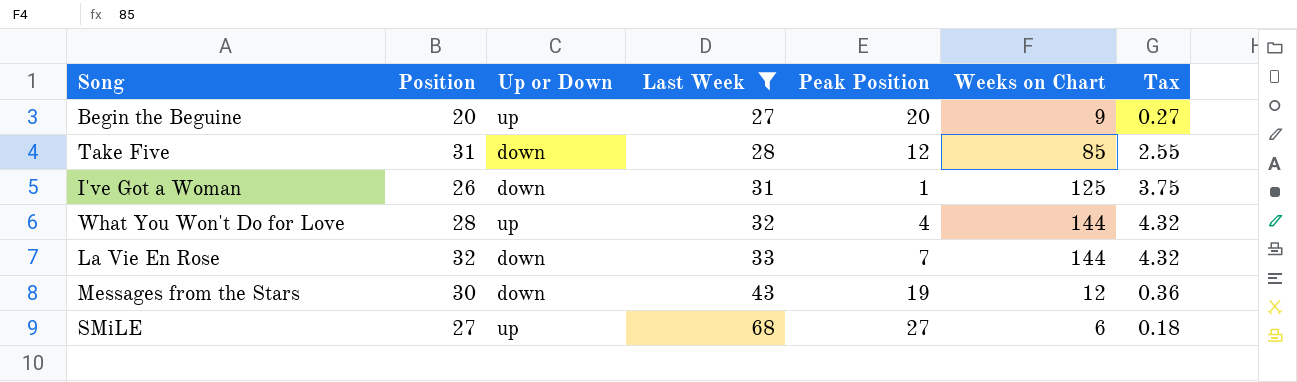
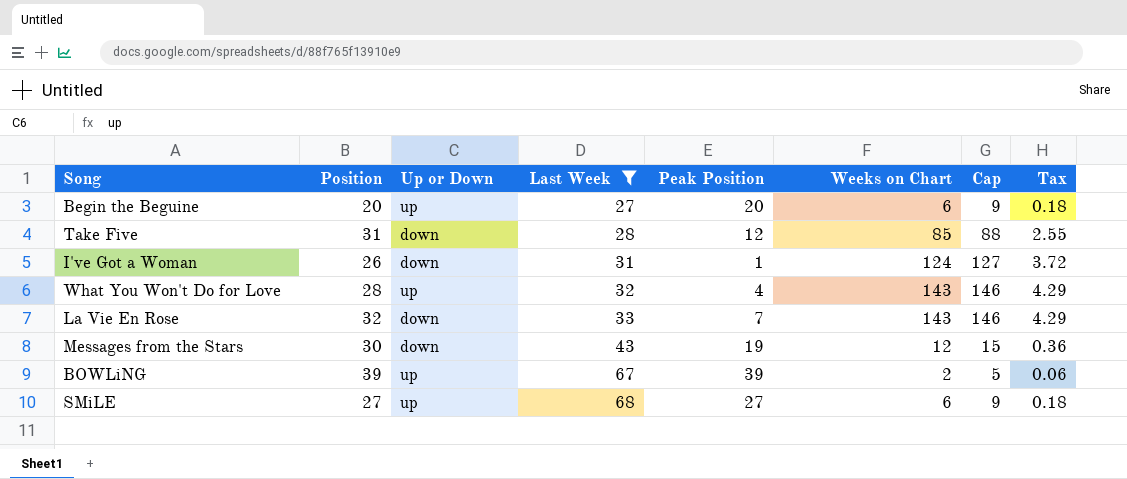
column Cap | formula: none -> [Weeks on Chart] + 3
Begin the Beguine | Weeks on Chart: 9 -> 6
Begin the Beguine | Tax: 0.27 -> 0.18
I've Got a Woman | Weeks on Chart: 125 -> 124
I've Got a Woman | Tax: 3.75 -> 3.72
What You Won't Do for Love | Weeks on Chart: 144 -> 143
What You Won't Do for Love | Tax: 4.32 -> 4.29
La Vie En Rose | Weeks on Chart: 144 -> 143
La Vie En Rose | Tax: 4.32 -> 4.29
row BOWLiNG: none -> 39 | up | 67 | 39 | 2 | 5 | 0.06

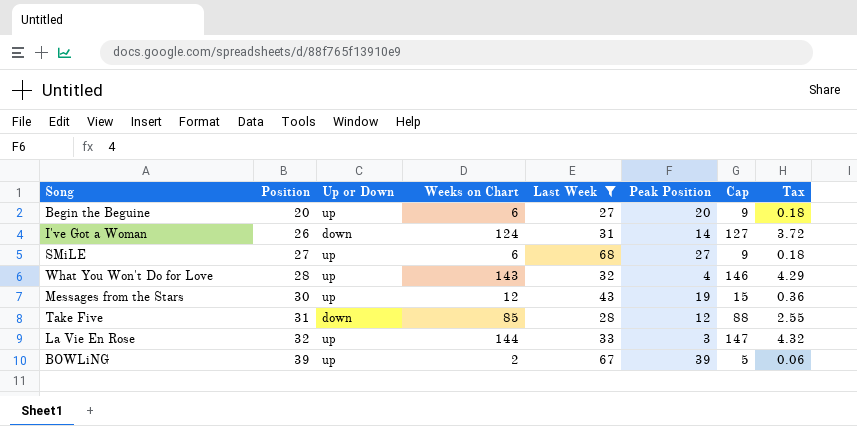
row order: Last Week ascending -> Position ascending
column Weeks on Chart | position: 6 -> 4
I've Got a Woman | Peak Position: 1 -> 14
Messages from the Stars | Up or Down: down -> up
La Vie En Rose | Up or Down: down -> up
La Vie En Rose | Weeks on Chart: 143 -> 144
La Vie En Rose | Peak Position: 7 -> 3
La Vie En Rose | Cap: 146 -> 147
La Vie En Rose | Tax: 4.29 -> 4.32

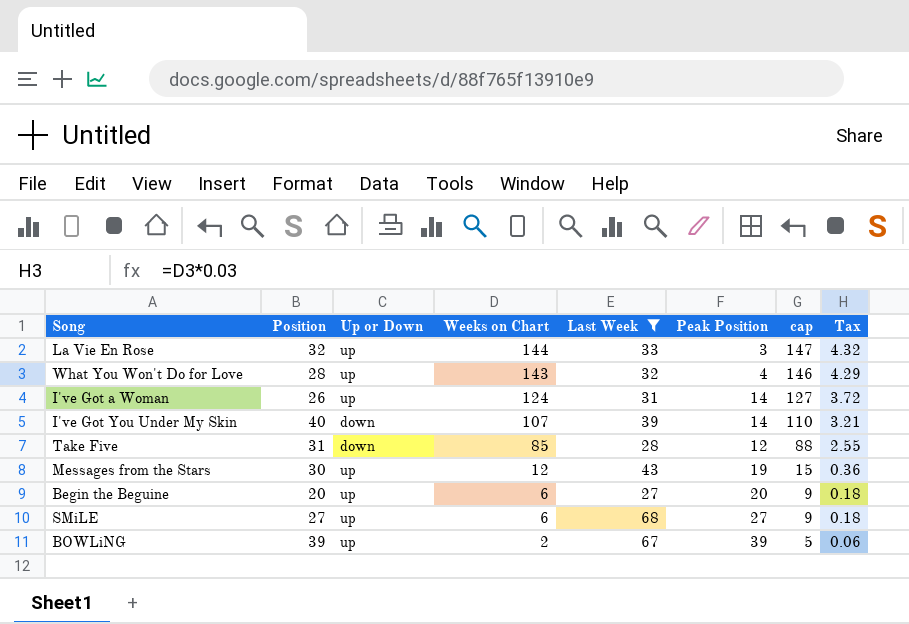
row order: Position ascending -> Weeks on Chart descending
column name: Cap -> cap
I've Got a Woman | Up or Down: down -> up
row I've Got You Under My Skin: none -> 40 | down | 107 | 39 | 14 | 110 | 3.21

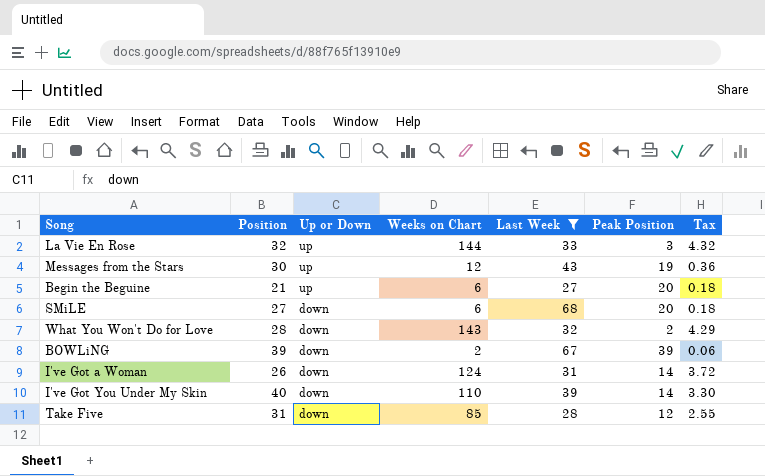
row order: Weeks on Chart descending -> Up or Down descending
column cap | formula: [Weeks on Chart] + 3 -> none
Begin the Beguine | Position: 20 -> 21
SMiLE | Up or Down: up -> down
SMiLE | Peak Position: 27 -> 20
What You Won't Do for Love | Up or Down: up -> down
What You Won't Do for Love | Peak Position: 4 -> 2
BOWLiNG | Up or Down: up -> down
I've Got a Woman | Up or Down: up -> down
I've Got You Under My Skin | Weeks on Chart: 107 -> 110
I've Got You Under My Skin | Tax: 3.21 -> 3.30

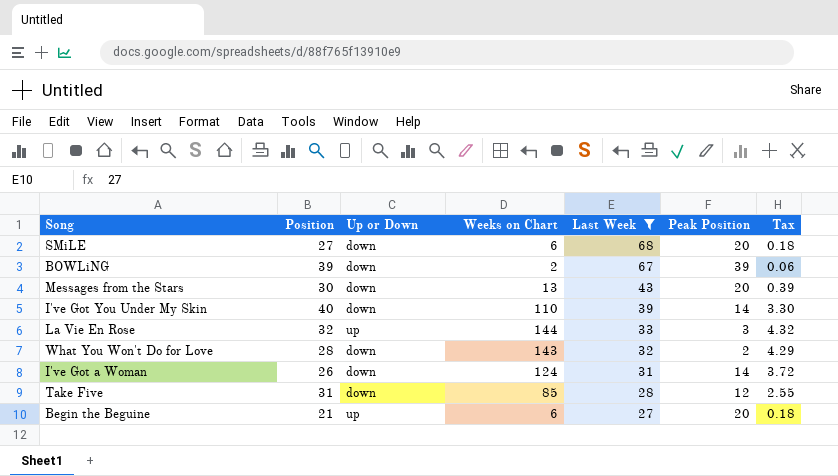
row order: Up or Down descending -> Last Week descending
Messages from the Stars | Up or Down: up -> down
Messages from the Stars | Weeks on Chart: 12 -> 13
Messages from the Stars | Peak Position: 19 -> 20
Messages from the Stars | Tax: 0.36 -> 0.39

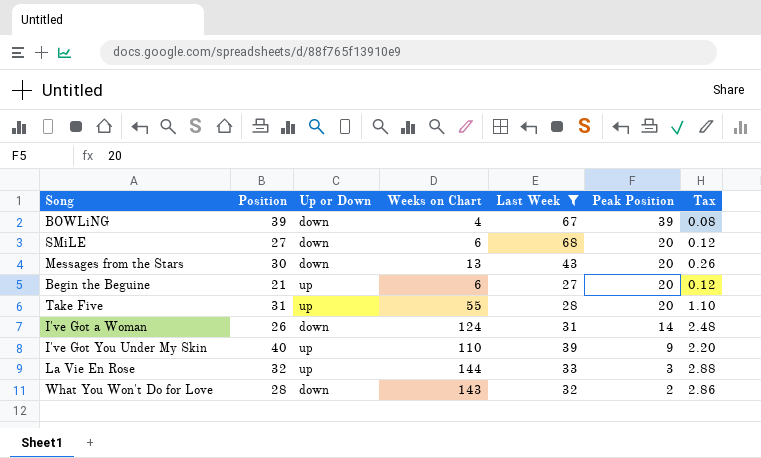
row order: Last Week descending -> Peak Position descending
column Tax | formula: [Weeks on Chart] * 0.03 -> [Weeks on Chart] * 0.02
BOWLiNG | Weeks on Chart: 2 -> 4
Take Five | Up or Down: down -> up
Take Five | Weeks on Chart: 85 -> 55
Take Five | Peak Position: 12 -> 20
I've Got You Under My Skin | Up or Down: down -> up
I've Got You Under My Skin | Peak Position: 14 -> 9

